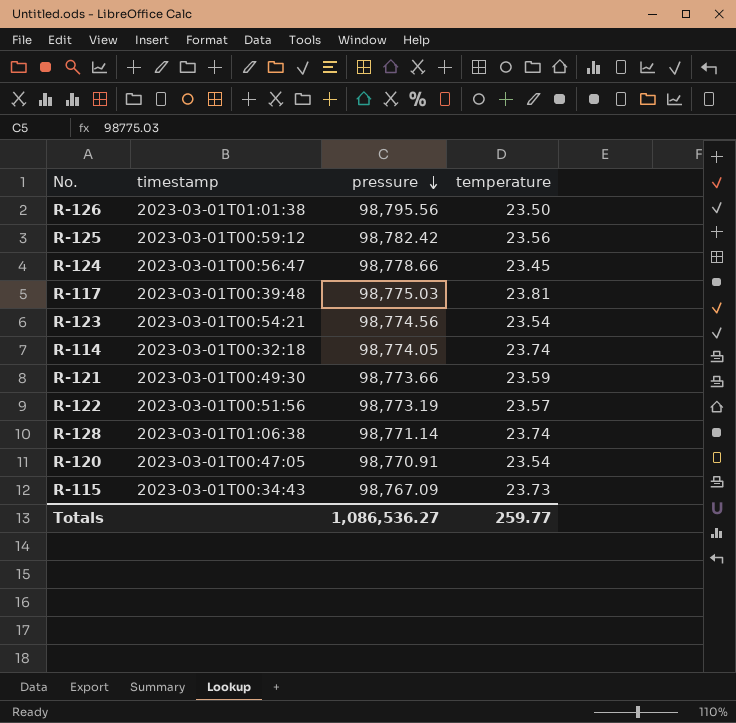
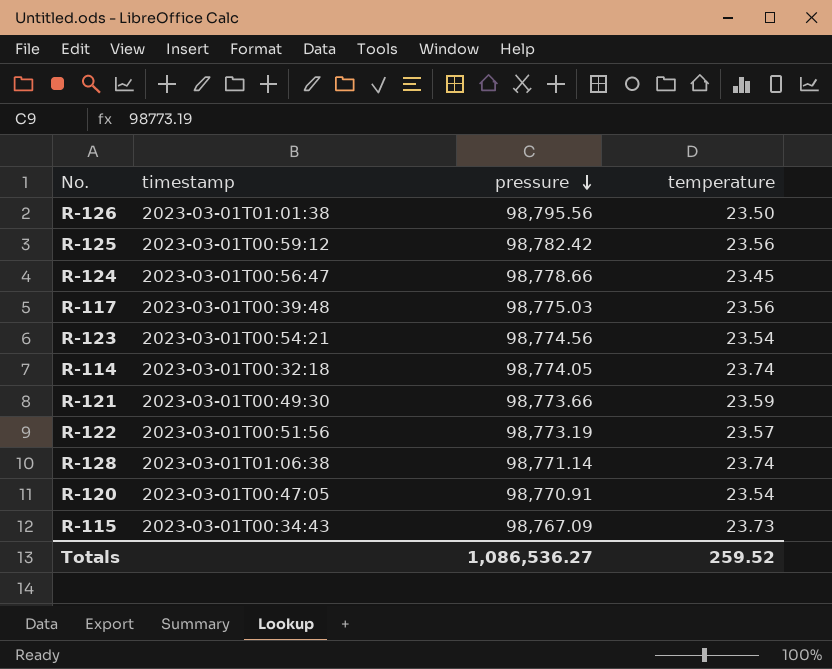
R-117 | temperature: 23.81 -> 23.56
Totals | temperature: 259.77 -> 259.52

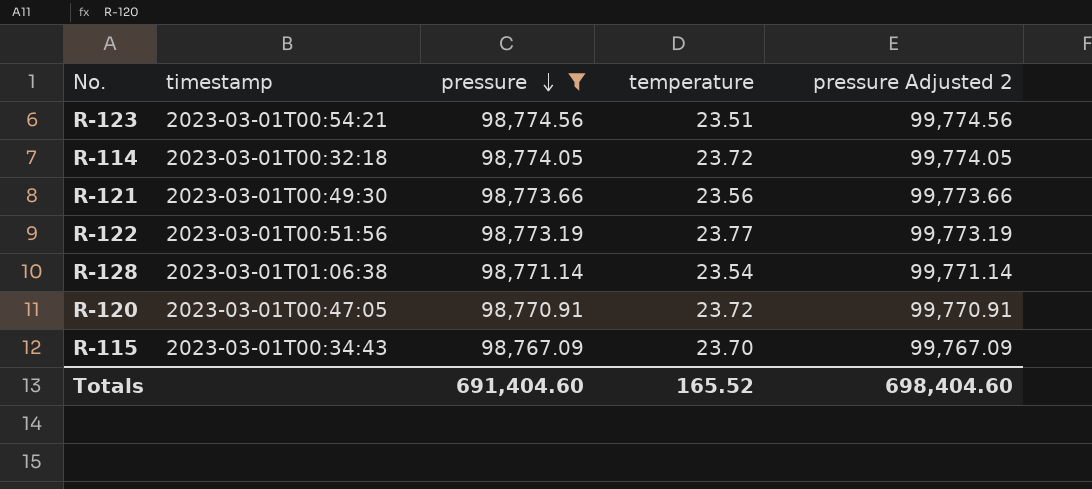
filter: none -> pressure <= 98,774.56
column pressure Adjusted 2 | formula: none -> [pressure] + 1000
R-123 | temperature: 23.54 -> 23.51
R-114 | temperature: 23.74 -> 23.72
R-121 | temperature: 23.59 -> 23.56
R-122 | temperature: 23.57 -> 23.77
R-128 | temperature: 23.74 -> 23.54
R-120 | temperature: 23.54 -> 23.72
R-115 | temperature: 23.73 -> 23.70
Totals | pressure: 1,086,536.27 -> 691,404.60
Totals | temperature: 259.52 -> 165.52

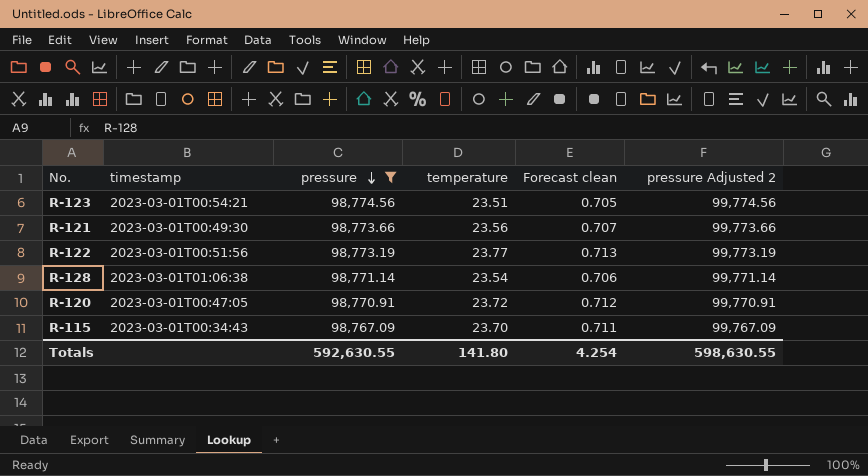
column Forecast clean | formula: none -> [temperature] * 0.03
row R-114: 2023-03-01T00:32:18 | 98,774.05 | 23.72 | 99,774.05 -> none
Totals | pressure: 691,404.60 -> 592,630.55
Totals | temperature: 165.52 -> 141.80
Totals | pressure Adjusted 2: 698,404.60 -> 598,630.55

